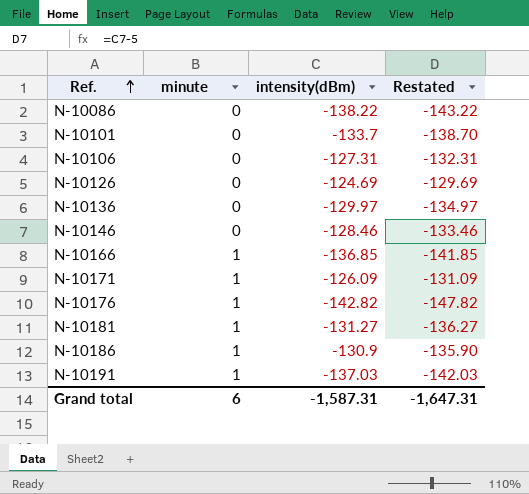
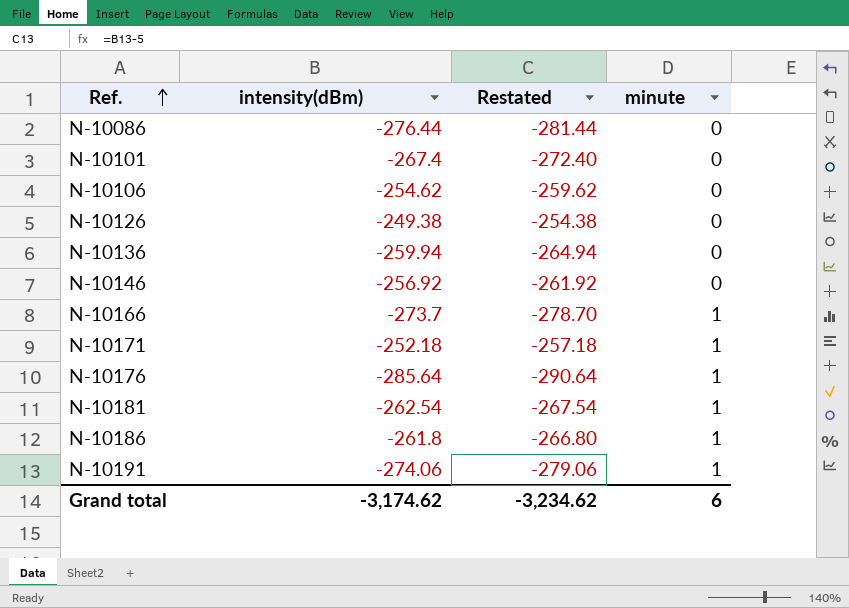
column minute | position: 2 -> 4
N-10086 | intensity(dBm): -138.22 -> -276.44
N-10086 | Restated: -143.22 -> -281.44
N-10101 | intensity(dBm): -133.7 -> -267.4
N-10101 | Restated: -138.70 -> -272.40
N-10106 | intensity(dBm): -127.31 -> -254.62
N-10106 | Restated: -132.31 -> -259.62
N-10126 | intensity(dBm): -124.69 -> -249.38
N-10126 | Restated: -129.69 -> -254.38
N-10136 | intensity(dBm): -129.97 -> -259.94
N-10136 | Restated: -134.97 -> -264.94
N-10146 | intensity(dBm): -128.46 -> -256.92
N-10146 | Restated: -133.46 -> -261.92
N-10166 | intensity(dBm): -136.85 -> -273.7
N-10166 | Restated: -141.85 -> -278.70
N-10171 | intensity(dBm): -126.09 -> -252.18
N-10171 | Restated: -131.09 -> -257.18
N-10176 | intensity(dBm): -142.82 -> -285.64
N-10176 | Restated: -147.82 -> -290.64
N-10181 | intensity(dBm): -131.27 -> -262.54
N-10181 | Restated: -136.27 -> -267.54
N-10186 | intensity(dBm): -130.9 -> -261.8
N-10186 | Restated: -135.90 -> -266.80
N-10191 | intensity(dBm): -137.03 -> -274.06
N-10191 | Restated: -142.03 -> -279.06
Grand total | intensity(dBm): -1,587.31 -> -3,174.62
Grand total | Restated: -1,647.31 -> -3,234.62

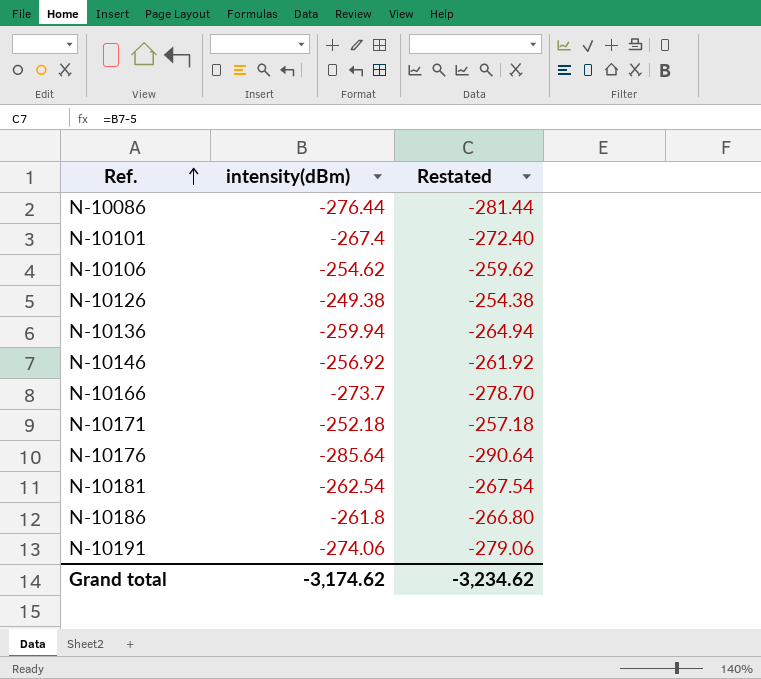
column minute | position: 4 -> none

